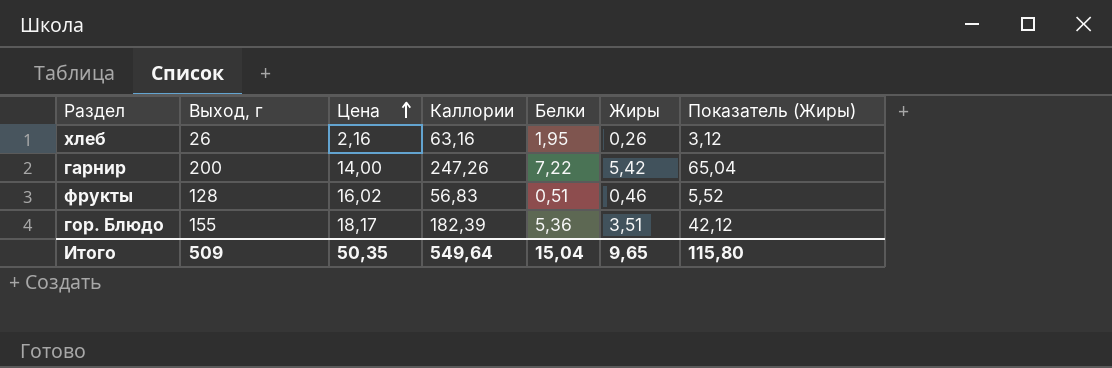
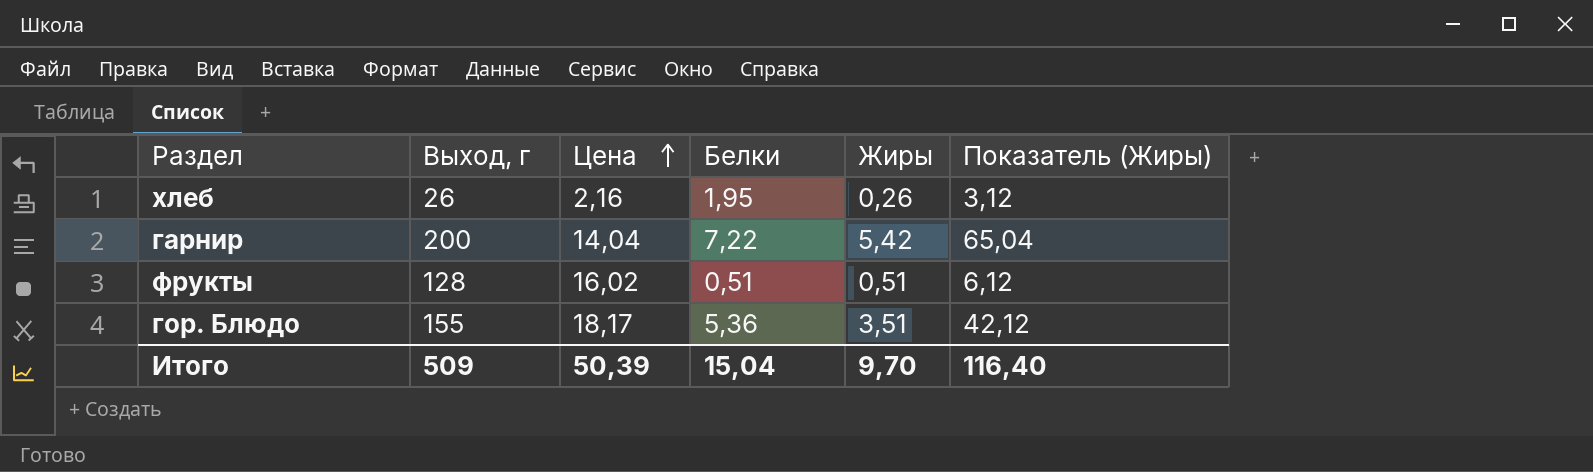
column Каллории | position: 4 -> none
гарнир | Цена: 14,00 -> 14,04
фрукты | Жиры: 0,46 -> 0,51
фрукты | Показатель (Жиры): 5,52 -> 6,12
Итого | Цена: 50,35 -> 50,39
Итого | Жиры: 9,65 -> 9,70
Итого | Показатель (Жиры): 115,80 -> 116,40

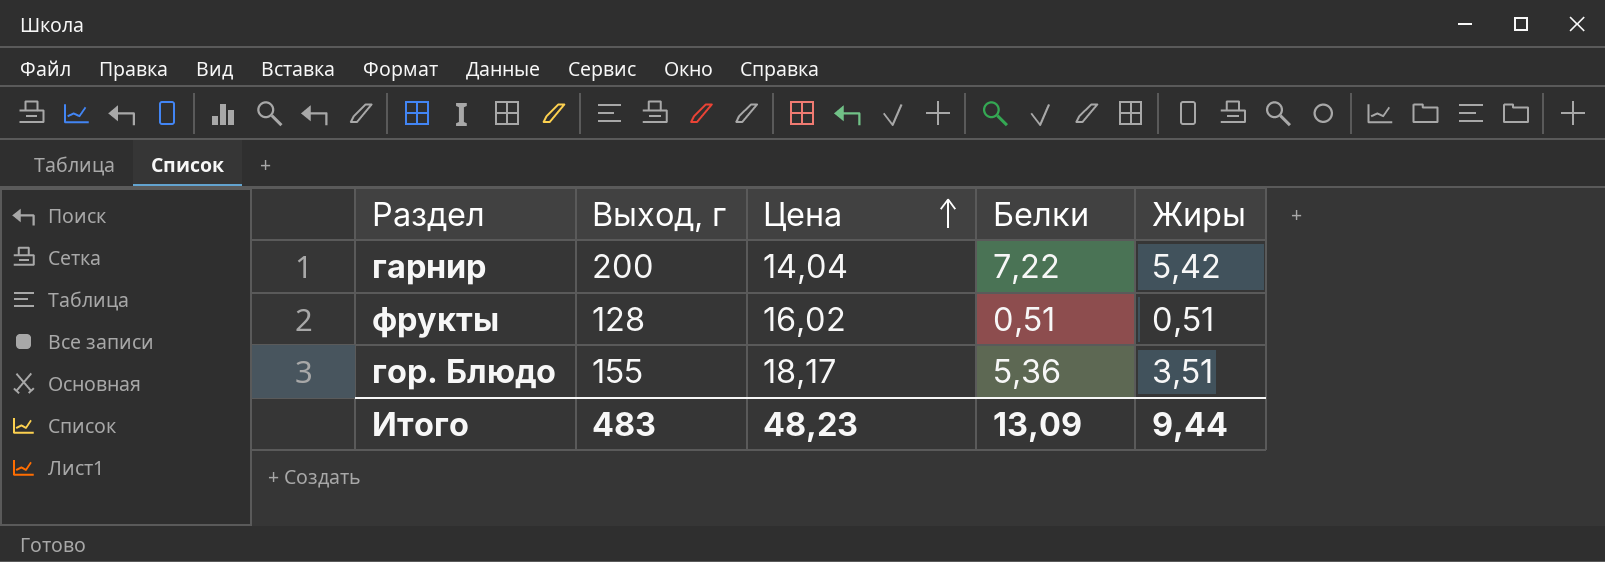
column Показатель (Жиры) | formula: [Жиры] * 12 -> none
row хлеб: 26 | 2,16 | 1,95 | 0,26 | 3,12 -> none
Итого | Выход, г: 509 -> 483
Итого | Цена: 50,39 -> 48,23
Итого | Белки: 15,04 -> 13,09
Итого | Жиры: 9,70 -> 9,44

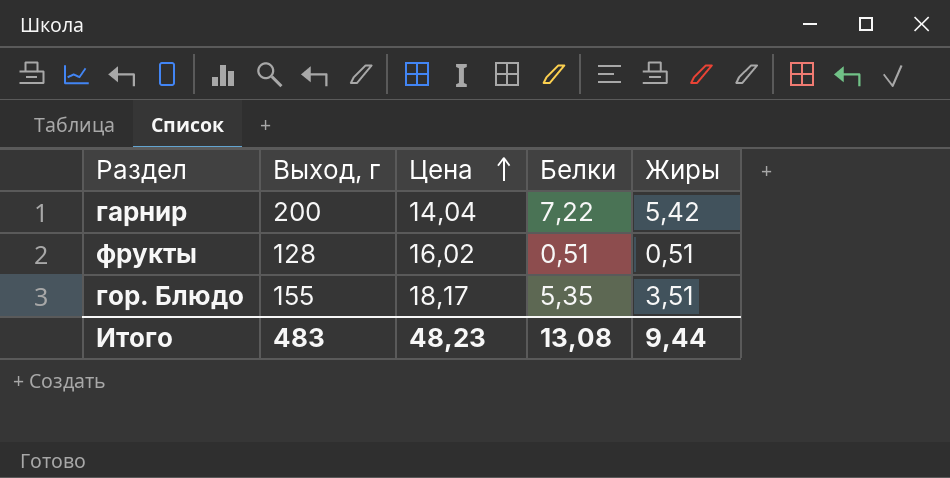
гор. Блюдо | Белки: 5,36 -> 5,35
Итого | Белки: 13,09 -> 13,08

